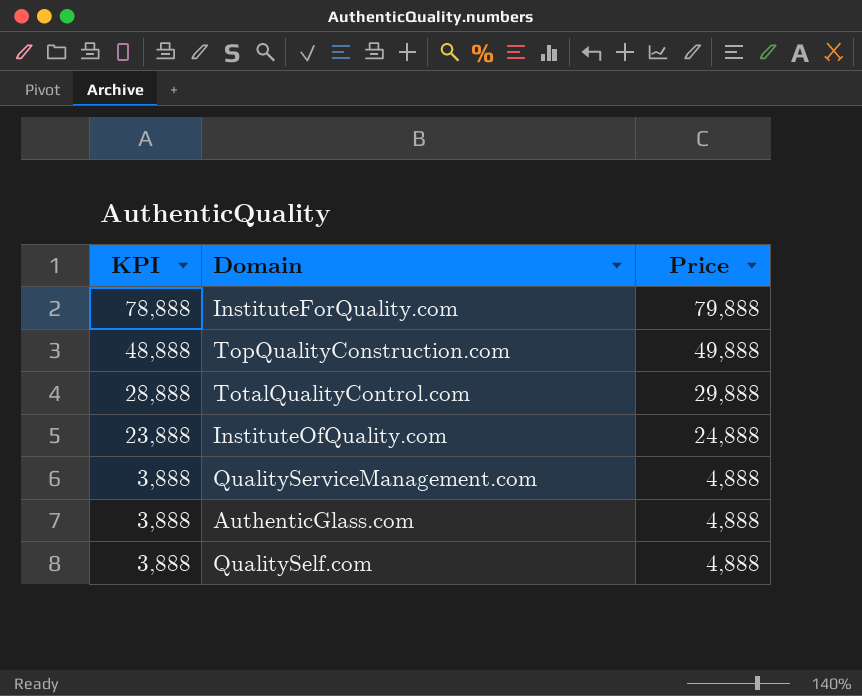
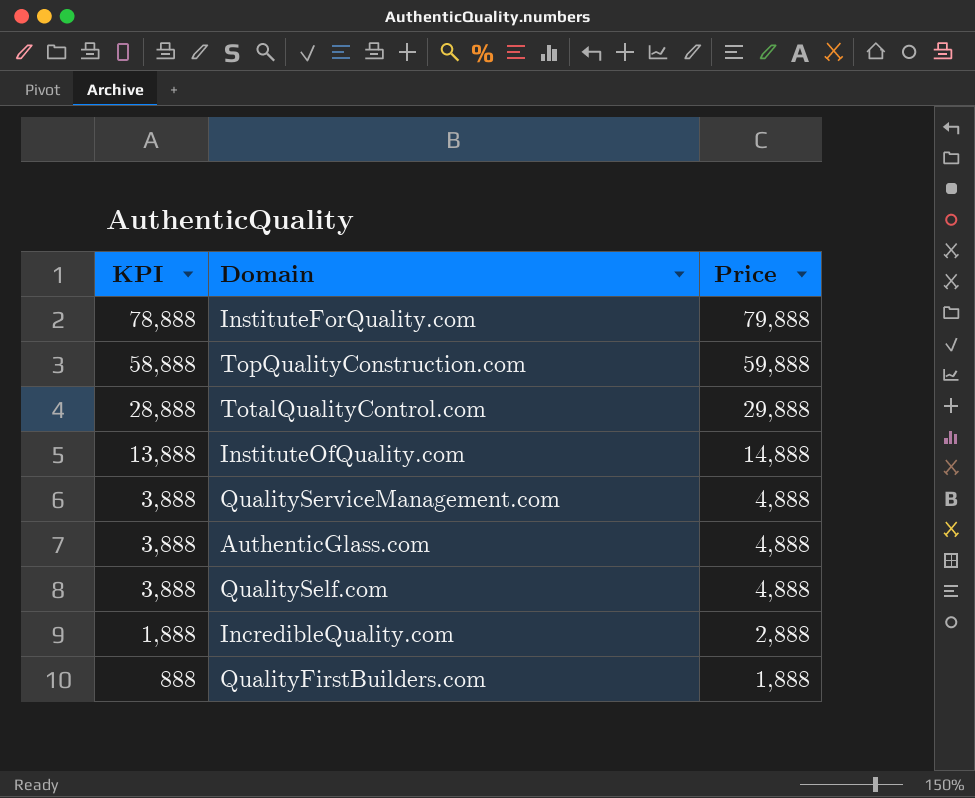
TopQualityConstruction.com | KPI: 48,888 -> 58,888
TopQualityConstruction.com | Price: 49,888 -> 59,888
InstituteOfQuality.com | KPI: 23,888 -> 13,888
InstituteOfQuality.com | Price: 24,888 -> 14,888
row IncredibleQuality.com: none -> 1,888 | 2,888
row QualityFirstBuilders.com: none -> 888 | 1,888

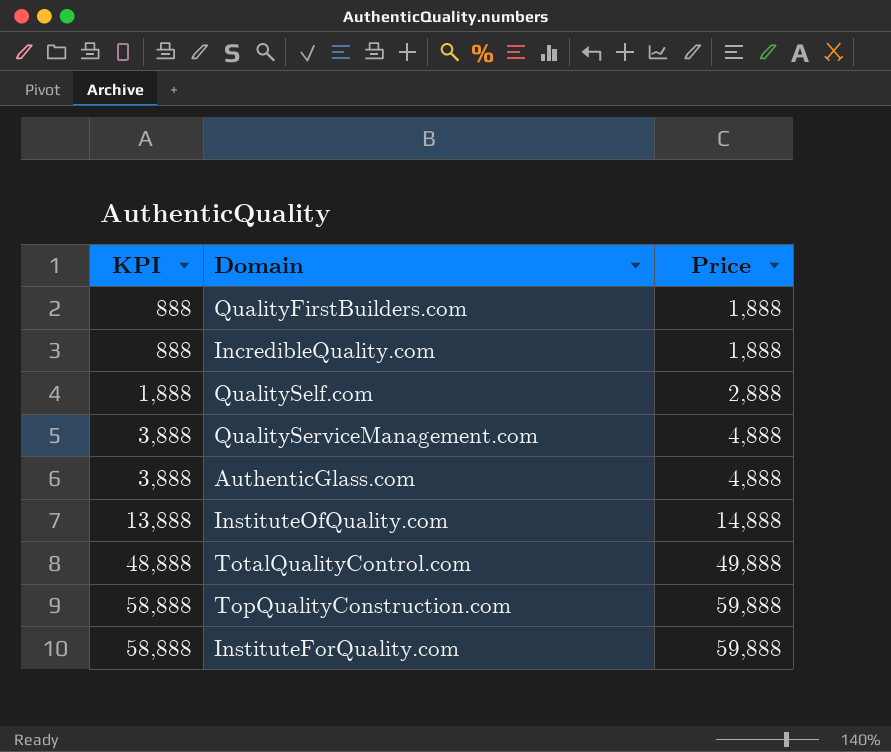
row order: KPI descending -> KPI ascending
IncredibleQuality.com | KPI: 1,888 -> 888
IncredibleQuality.com | Price: 2,888 -> 1,888
QualitySelf.com | KPI: 3,888 -> 1,888
QualitySelf.com | Price: 4,888 -> 2,888
TotalQualityControl.com | KPI: 28,888 -> 48,888
TotalQualityControl.com | Price: 29,888 -> 49,888
InstituteForQuality.com | KPI: 78,888 -> 58,888
InstituteForQuality.com | Price: 79,888 -> 59,888

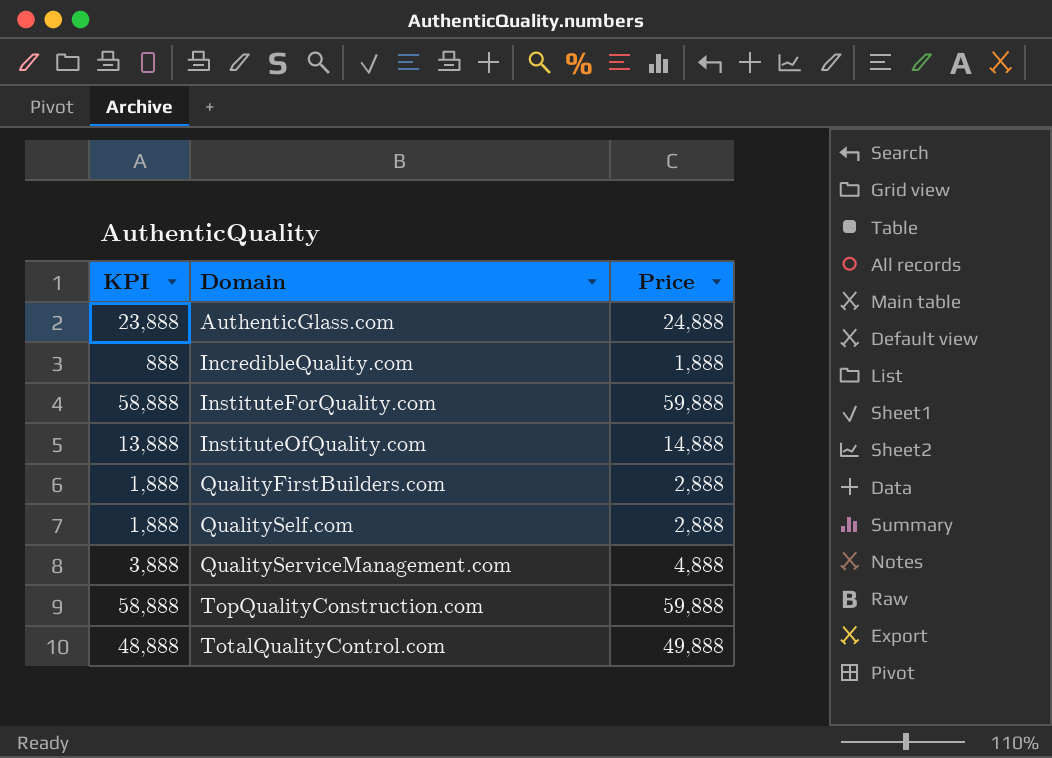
row order: KPI ascending -> Domain ascending
AuthenticGlass.com | KPI: 3,888 -> 23,888
AuthenticGlass.com | Price: 4,888 -> 24,888
QualityFirstBuilders.com | KPI: 888 -> 1,888
QualityFirstBuilders.com | Price: 1,888 -> 2,888

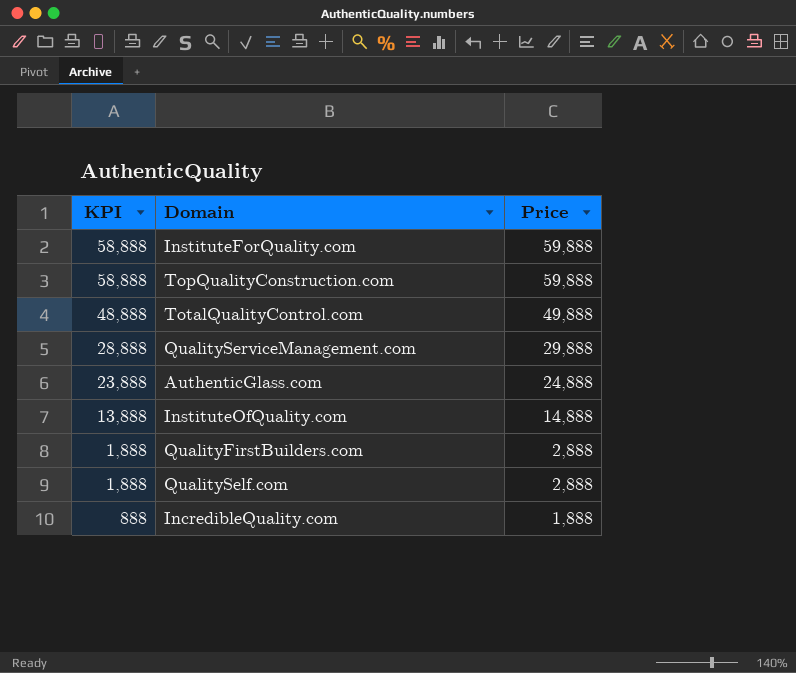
row order: Domain ascending -> KPI descending
QualityServiceManagement.com | KPI: 3,888 -> 28,888
QualityServiceManagement.com | Price: 4,888 -> 29,888

